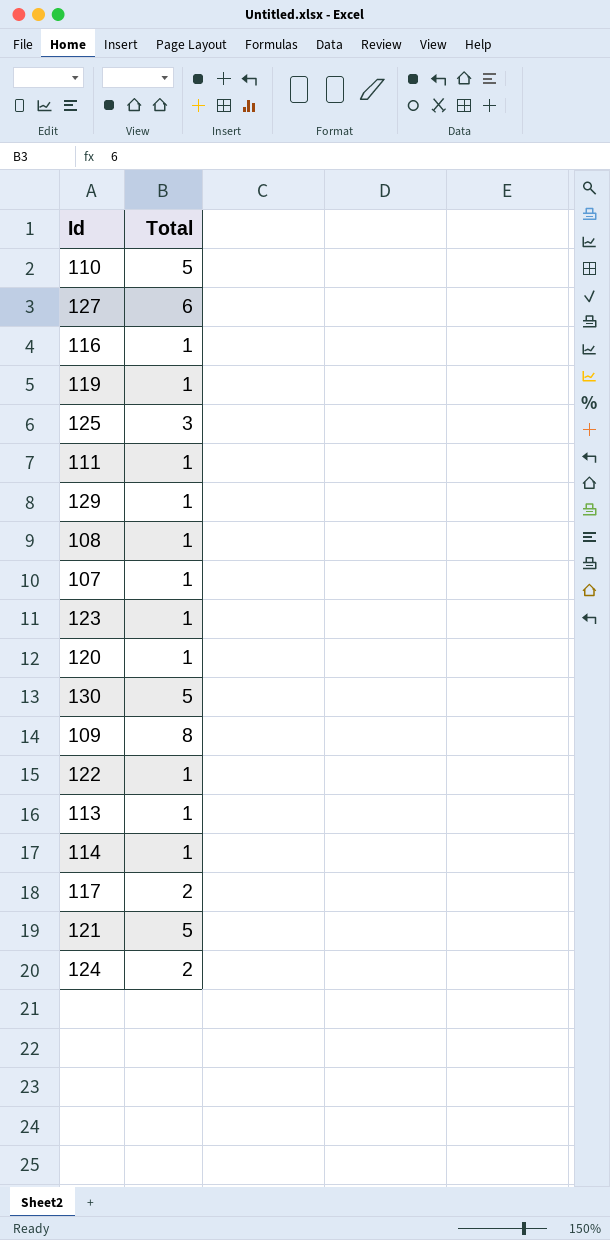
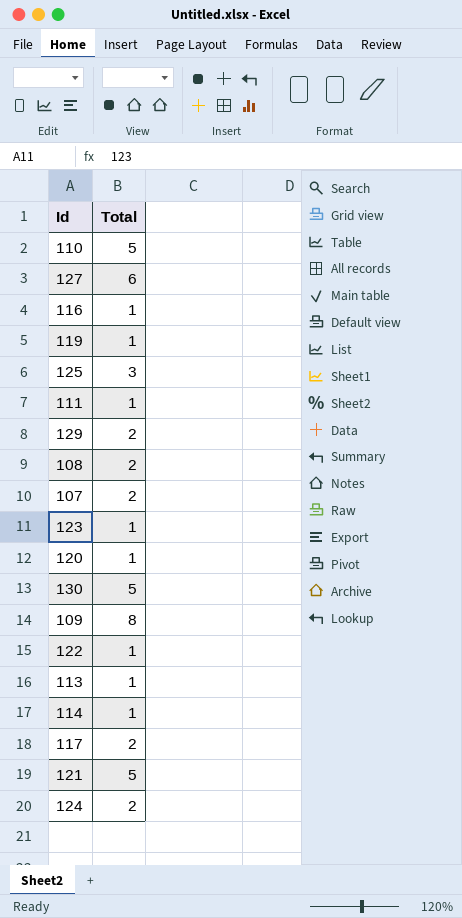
129 | Total: 1 -> 2
108 | Total: 1 -> 2
107 | Total: 1 -> 2

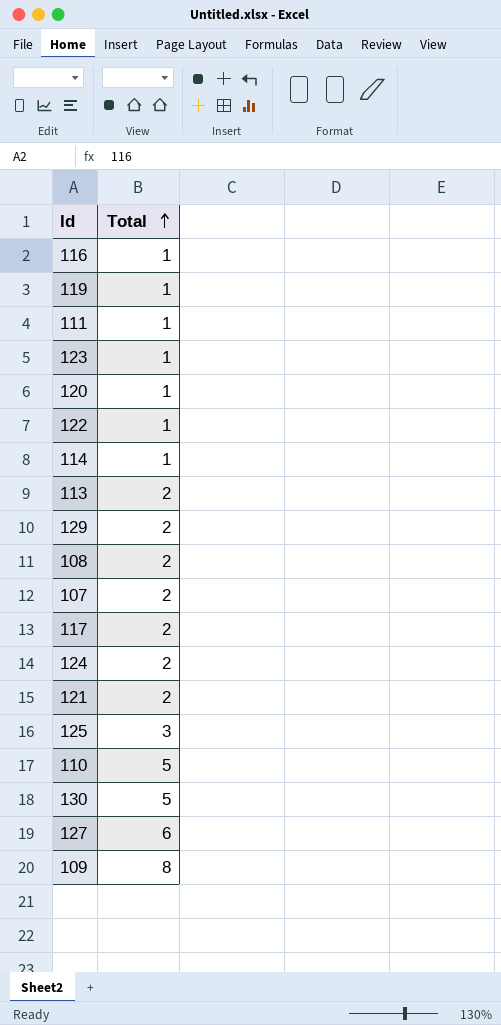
row order: none -> Total ascending
113 | Total: 1 -> 2
121 | Total: 5 -> 2

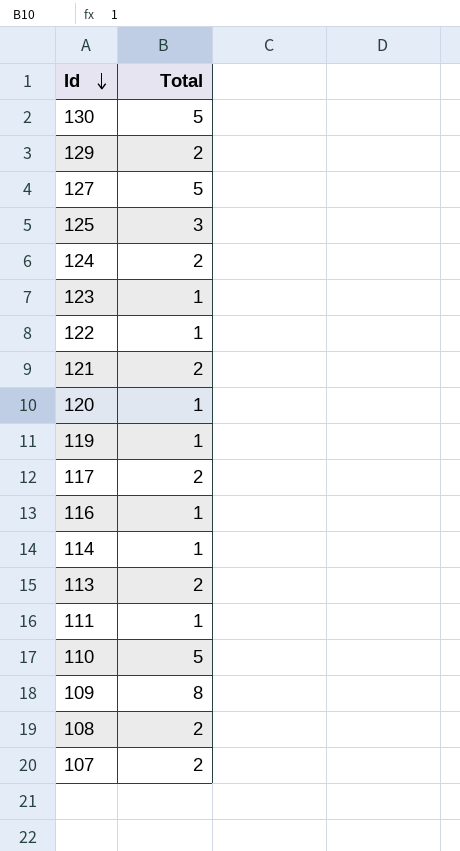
row order: Total ascending -> Id descending
127 | Total: 6 -> 5

